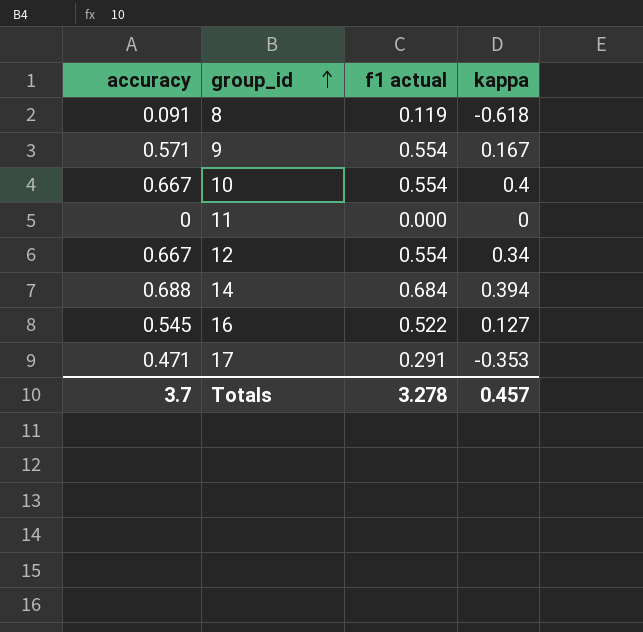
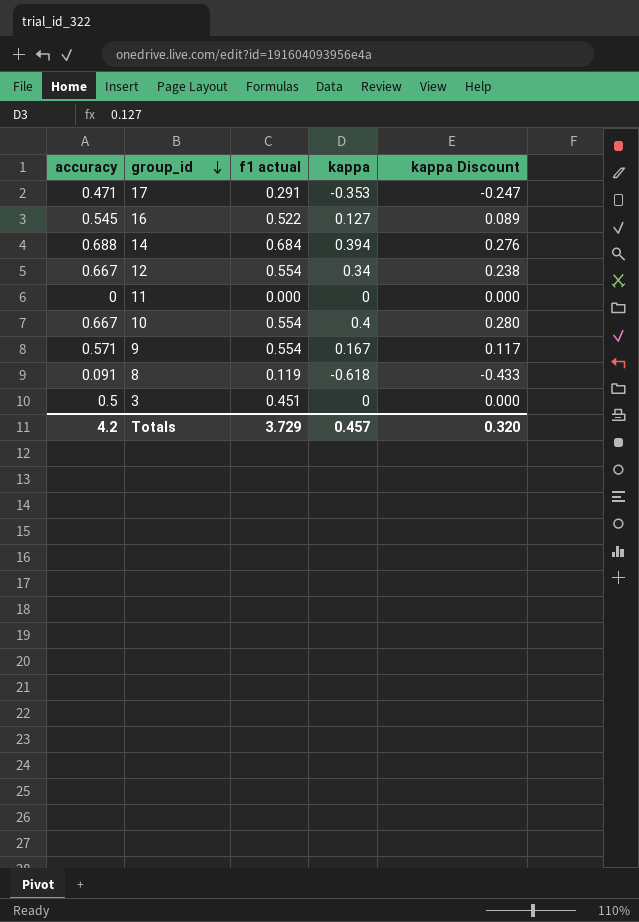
row order: group_id ascending -> group_id descending
column kappa Discount | formula: none -> [kappa] * 0.7
row 3: none -> 0.5 | 0.451 | 0 | 0.000
Totals | accuracy: 3.7 -> 4.2
Totals | f1 actual: 3.278 -> 3.729

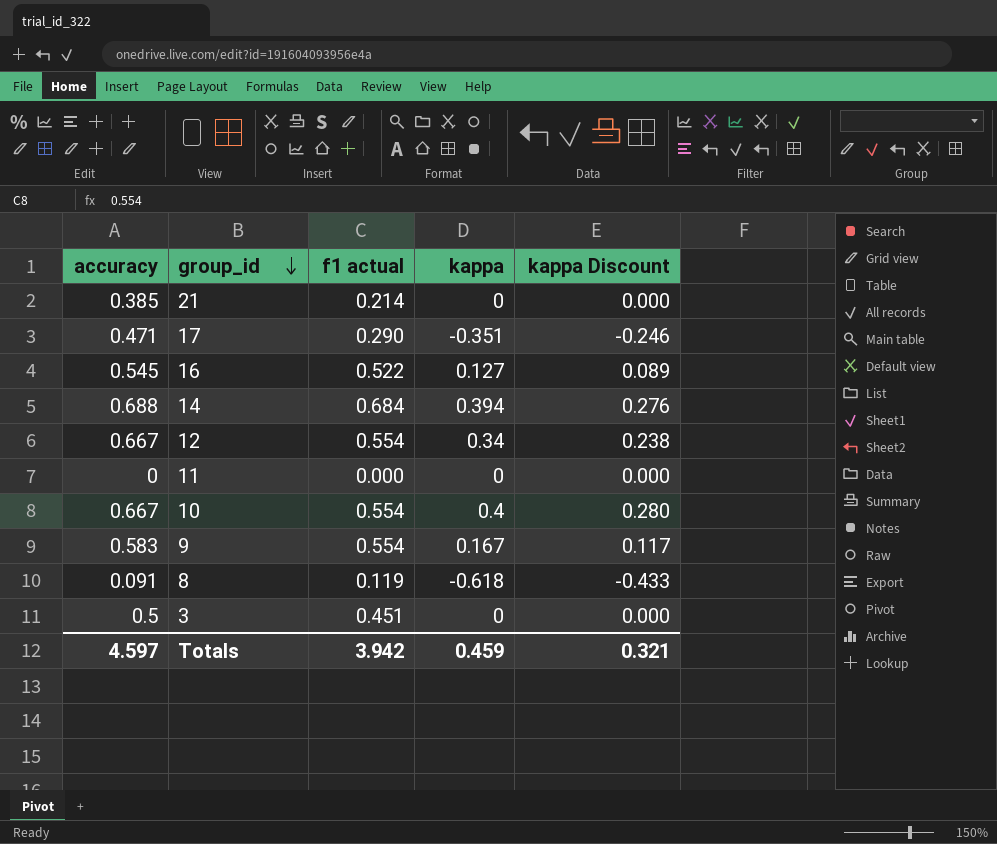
row 21: none -> 0.385 | 0.214 | 0 | 0.000
17 | f1 actual: 0.291 -> 0.290
17 | kappa: -0.353 -> -0.351
17 | kappa Discount: -0.247 -> -0.246
9 | accuracy: 0.571 -> 0.583
Totals | accuracy: 4.2 -> 4.597
Totals | f1 actual: 3.729 -> 3.942
Totals | kappa: 0.457 -> 0.459
Totals | kappa Discount: 0.320 -> 0.321

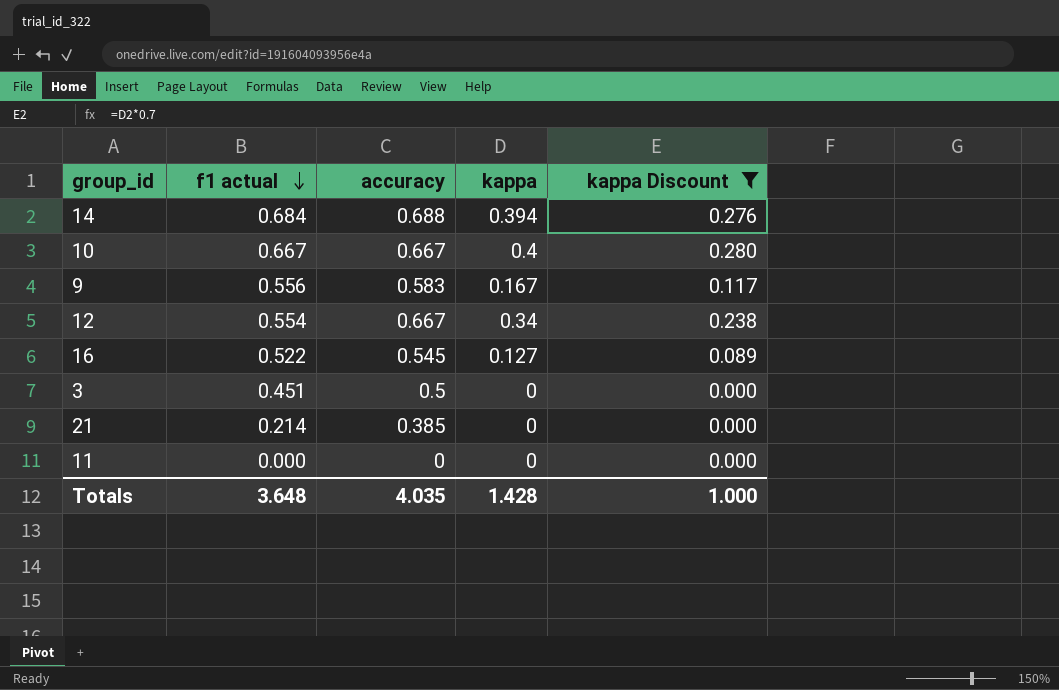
filter: none -> kappa Discount >= 0.000
row order: group_id descending -> f1 actual descending
column accuracy | position: 1 -> 3
10 | f1 actual: 0.554 -> 0.667
9 | f1 actual: 0.554 -> 0.556
Totals | f1 actual: 3.942 -> 3.648
Totals | accuracy: 4.597 -> 4.035
Totals | kappa: 0.459 -> 1.428
Totals | kappa Discount: 0.321 -> 1.000

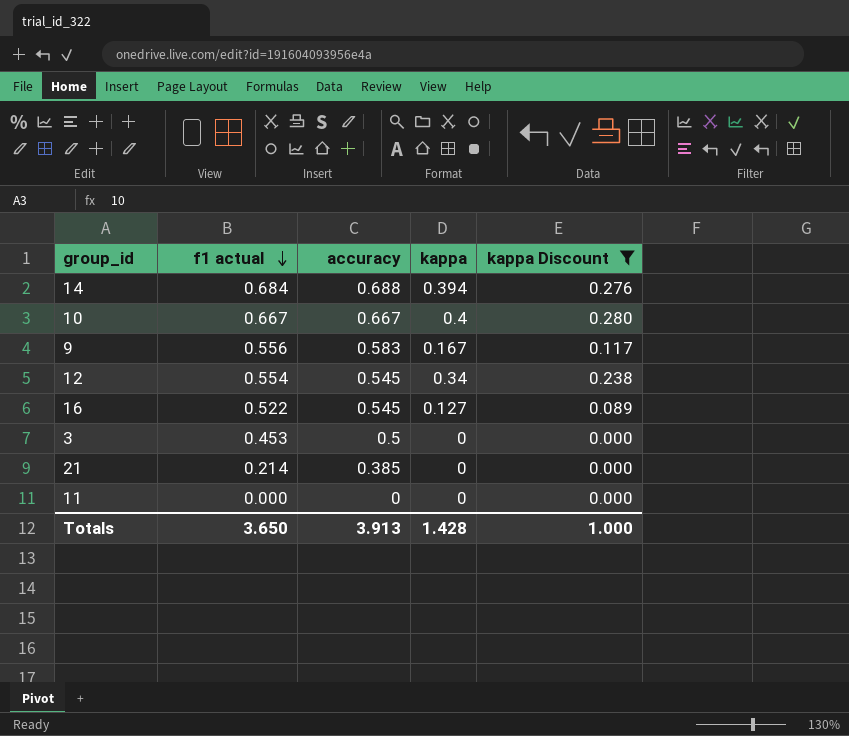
12 | accuracy: 0.667 -> 0.545
3 | f1 actual: 0.451 -> 0.453
Totals | f1 actual: 3.648 -> 3.650
Totals | accuracy: 4.035 -> 3.913

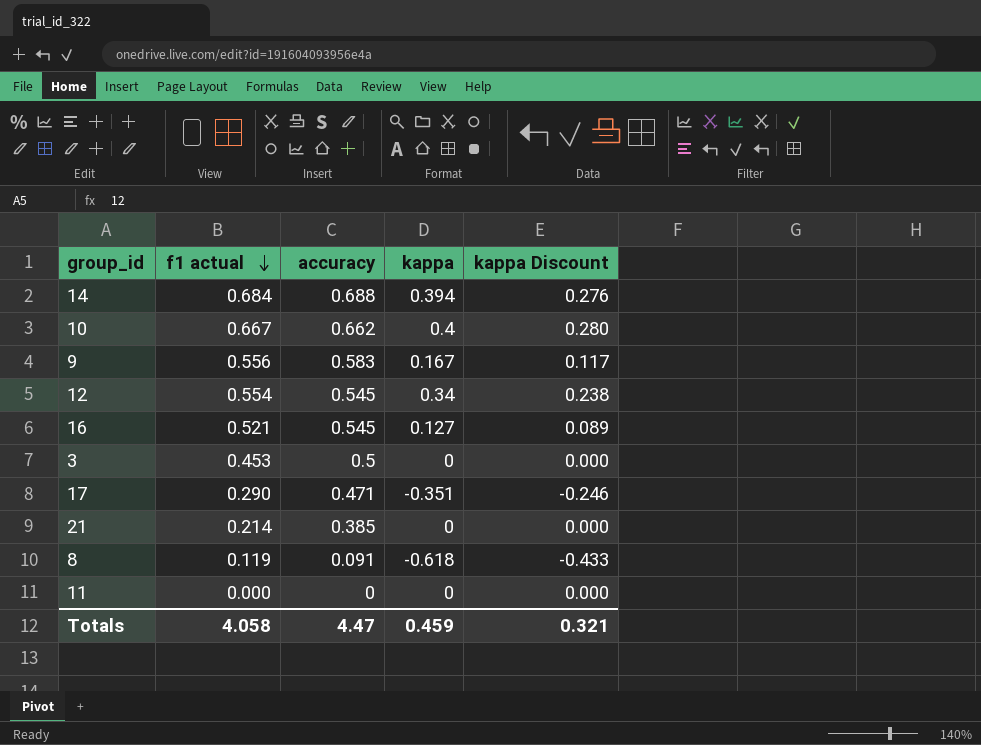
filter: kappa Discount >= 0.000 -> none
10 | accuracy: 0.667 -> 0.662
16 | f1 actual: 0.522 -> 0.521
Totals | f1 actual: 3.650 -> 4.058
Totals | accuracy: 3.913 -> 4.47
Totals | kappa: 1.428 -> 0.459
Totals | kappa Discount: 1.000 -> 0.321

